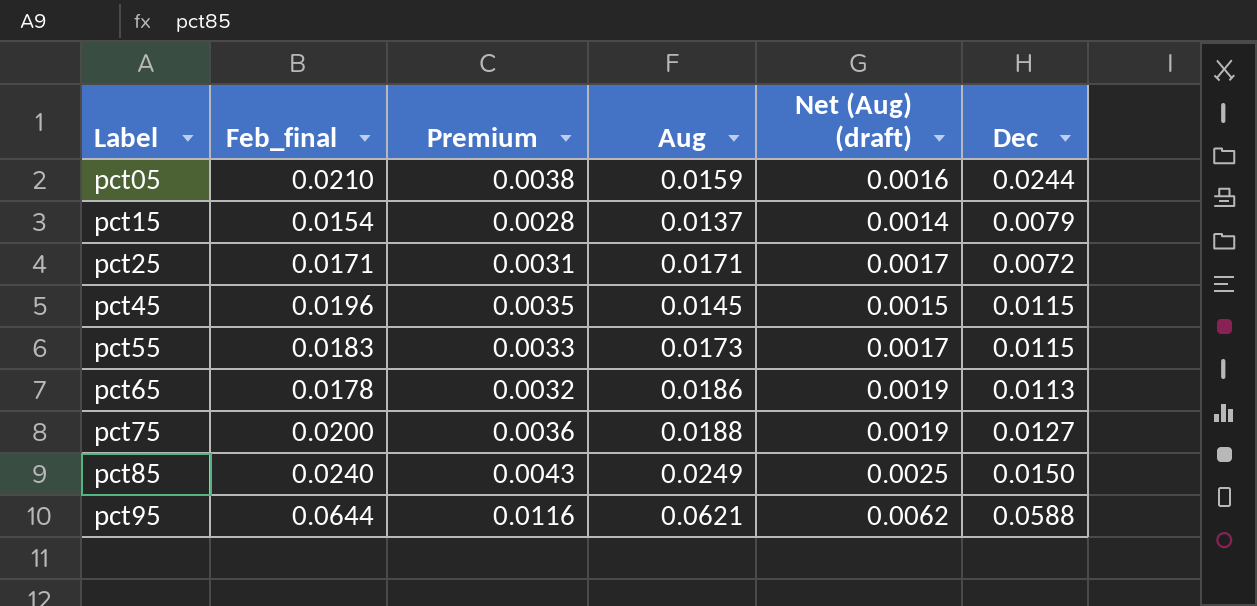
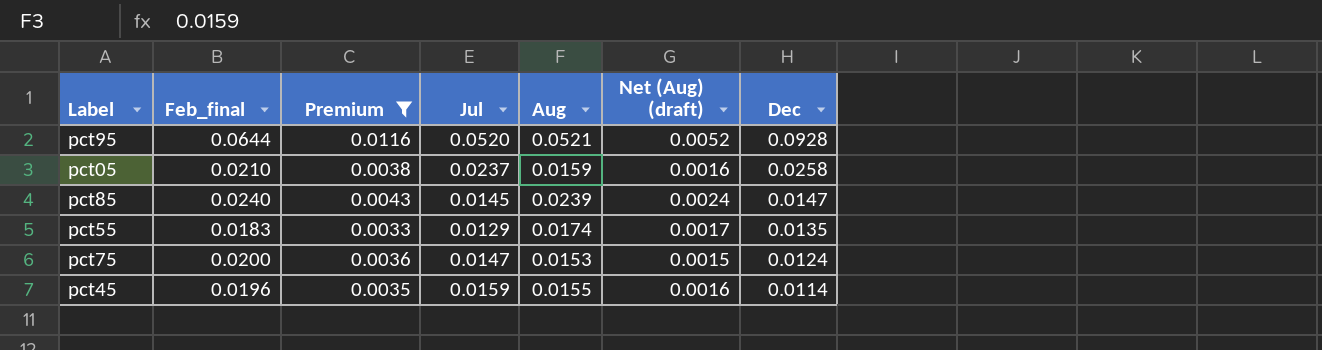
filter: none -> Premium >= 0.0033
row order: Label ascending -> Dec descending
column Jul | position: none -> 4
pct95 | Aug: 0.0621 -> 0.0521
pct95 | Net (Aug) (draft): 0.0062 -> 0.0052
pct95 | Dec: 0.0588 -> 0.0928
pct05 | Dec: 0.0244 -> 0.0258
pct85 | Aug: 0.0249 -> 0.0239
pct85 | Net (Aug) (draft): 0.0025 -> 0.0024
pct85 | Dec: 0.0150 -> 0.0147
pct55 | Aug: 0.0173 -> 0.0174
pct55 | Dec: 0.0115 -> 0.0135
pct75 | Aug: 0.0188 -> 0.0153
pct75 | Net (Aug) (draft): 0.0019 -> 0.0015
pct75 | Dec: 0.0127 -> 0.0124
pct45 | Aug: 0.0145 -> 0.0155
pct45 | Net (Aug) (draft): 0.0015 -> 0.0016
pct45 | Dec: 0.0115 -> 0.0114

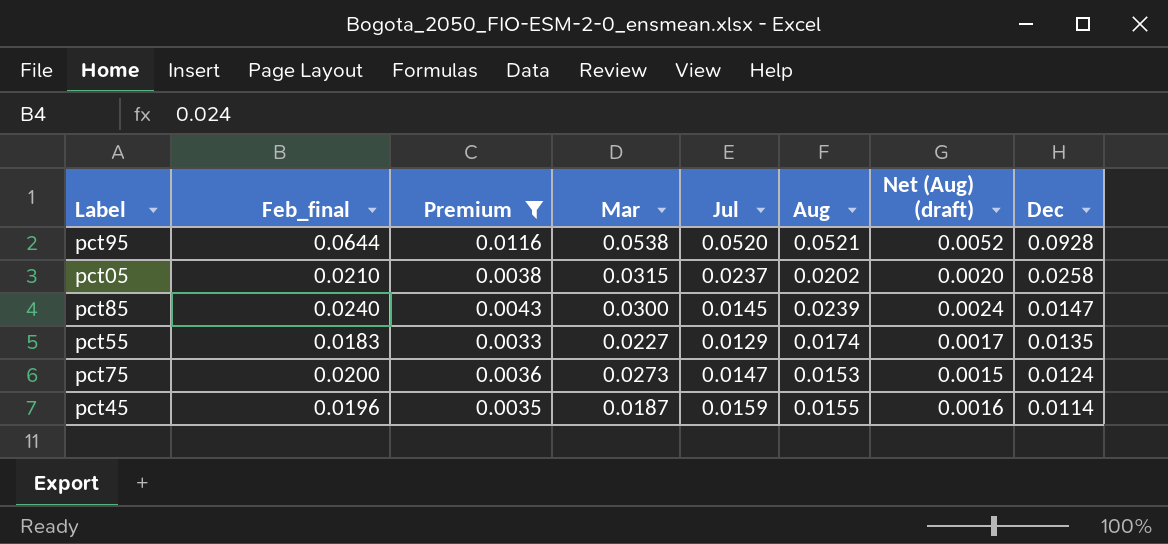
column Mar | position: none -> 4
pct05 | Aug: 0.0159 -> 0.0202
pct05 | Net (Aug) (draft): 0.0016 -> 0.0020

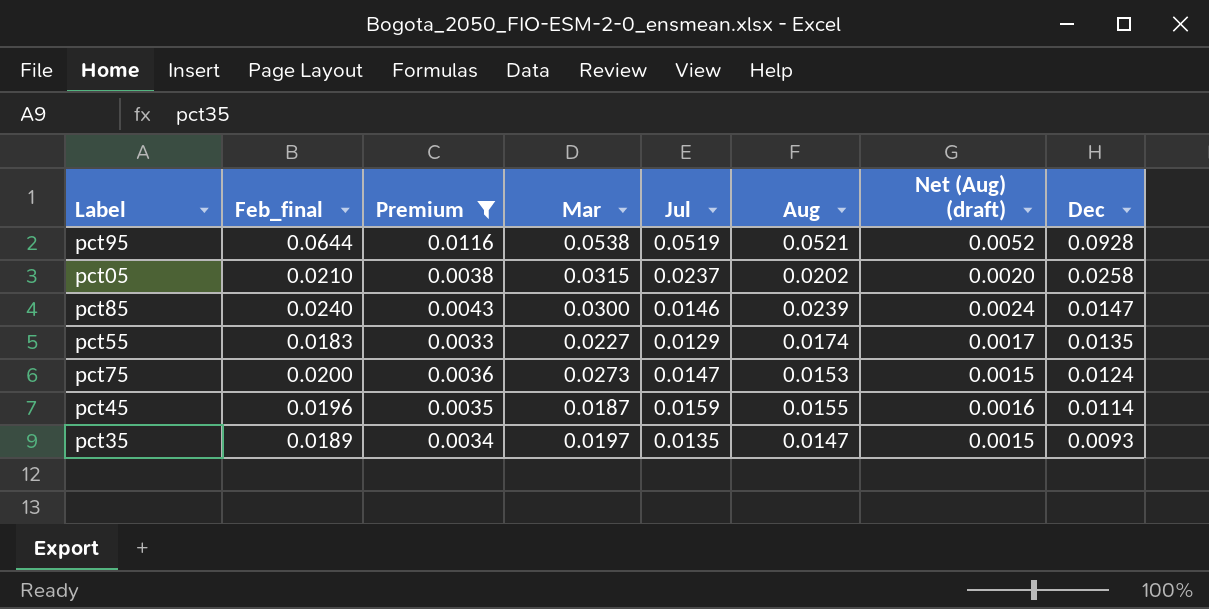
pct95 | Jul: 0.0520 -> 0.0519
pct85 | Jul: 0.0145 -> 0.0146
row pct35: none -> 0.0189 | 0.0034 | 0.0197 | 0.0135 | 0.0147 | 0.0015 | 0.0093

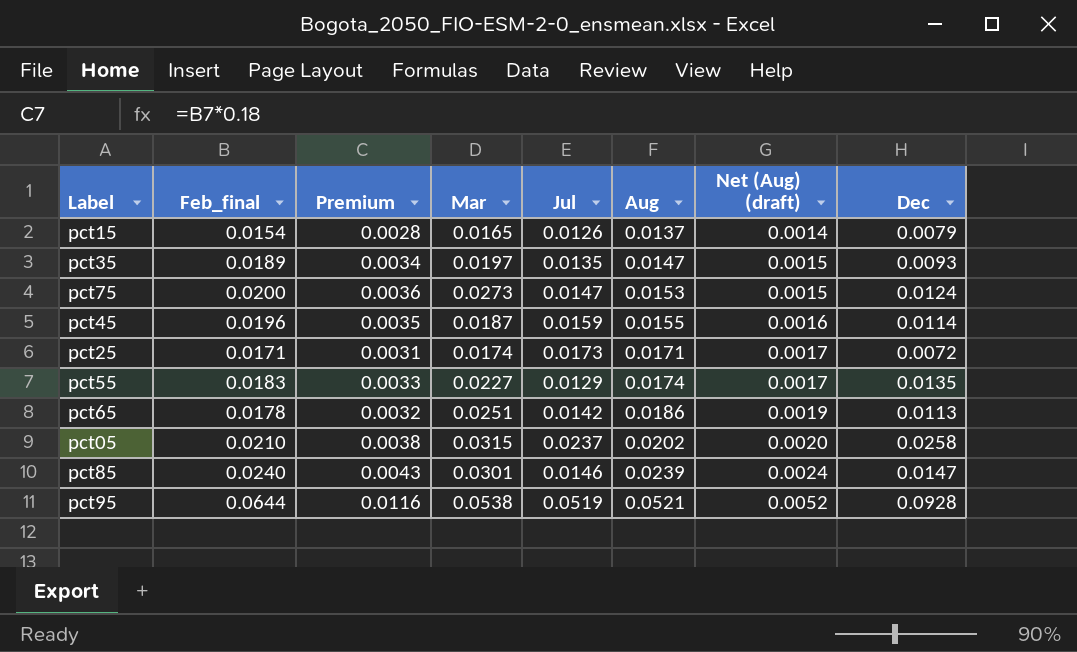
filter: Premium >= 0.0033 -> none
row order: Dec descending -> Aug ascending
pct85 | Mar: 0.0300 -> 0.0301

